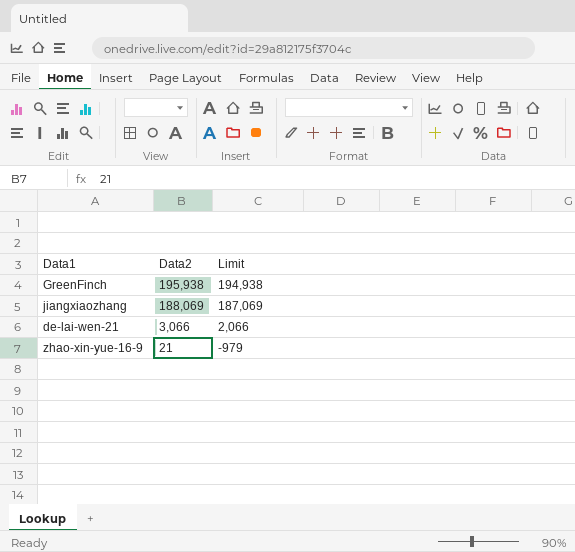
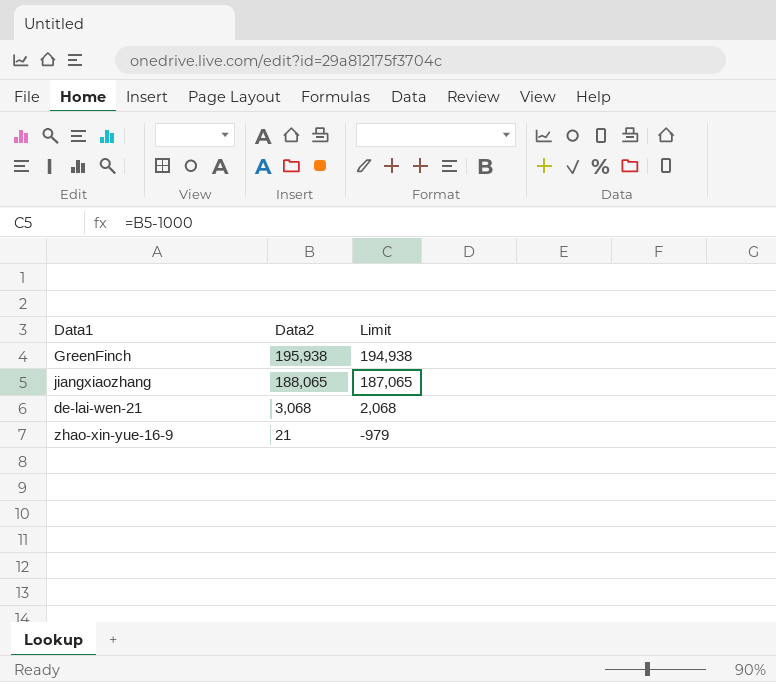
jiangxiaozhang | Data2: 188,069 -> 188,065
jiangxiaozhang | Limit: 187,069 -> 187,065
de-lai-wen-21 | Data2: 3,066 -> 3,068
de-lai-wen-21 | Limit: 2,066 -> 2,068

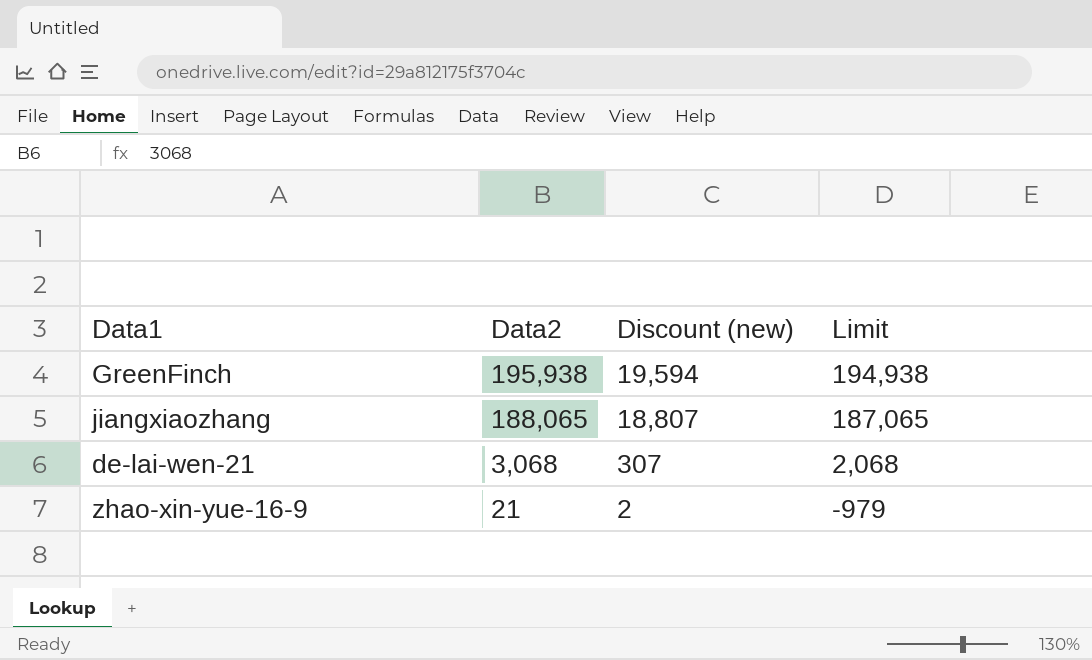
column Discount (new) | formula: none -> [Data2] * 0.1

